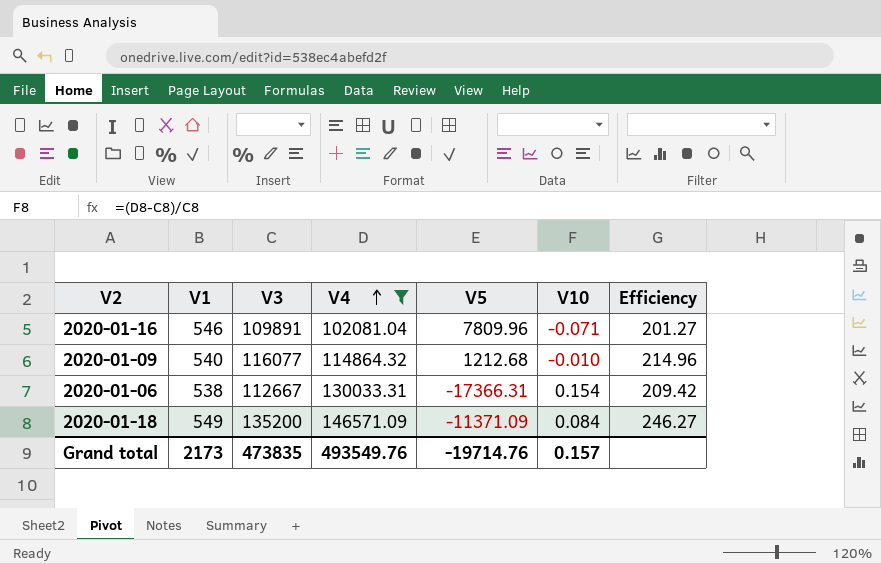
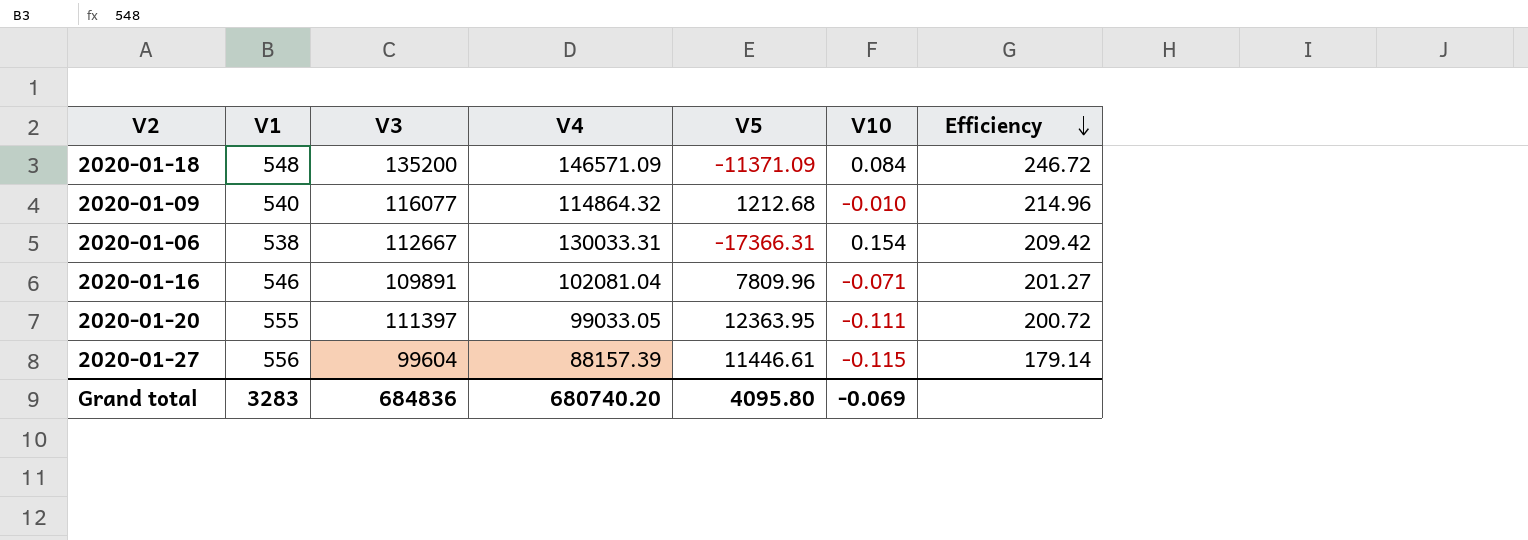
filter: V4 >= 102081.04 -> none
row order: V4 ascending -> Efficiency descending
2020-01-18 | V1: 549 -> 548
2020-01-18 | Efficiency: 246.27 -> 246.72
Grand total | V1: 2173 -> 3283
Grand total | V3: 473835 -> 684836
Grand total | V4: 493549.76 -> 680740.20
Grand total | V5: -19714.76 -> 4095.80
Grand total | V10: 0.157 -> -0.069

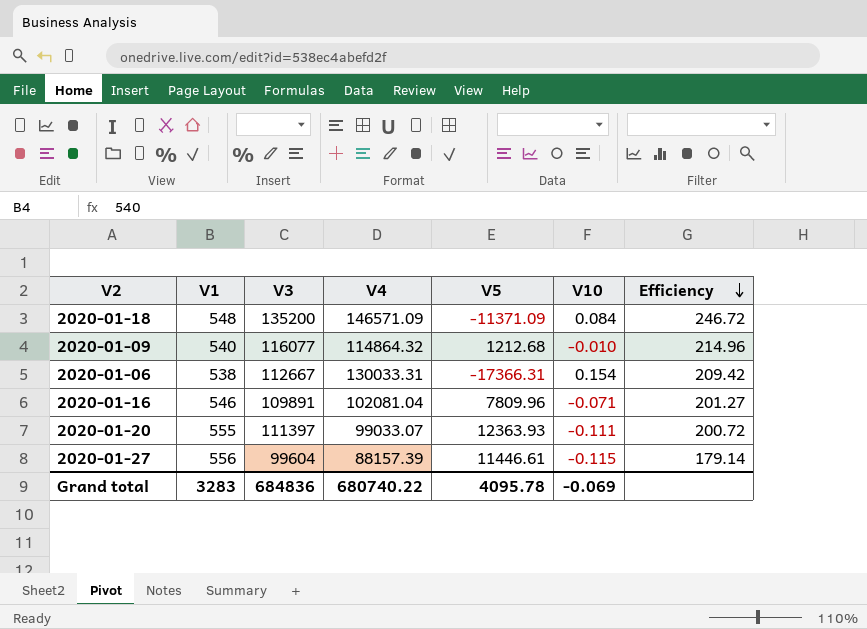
2020-01-20 | V4: 99033.05 -> 99033.07
2020-01-20 | V5: 12363.95 -> 12363.93
Grand total | V4: 680740.20 -> 680740.22
Grand total | V5: 4095.80 -> 4095.78

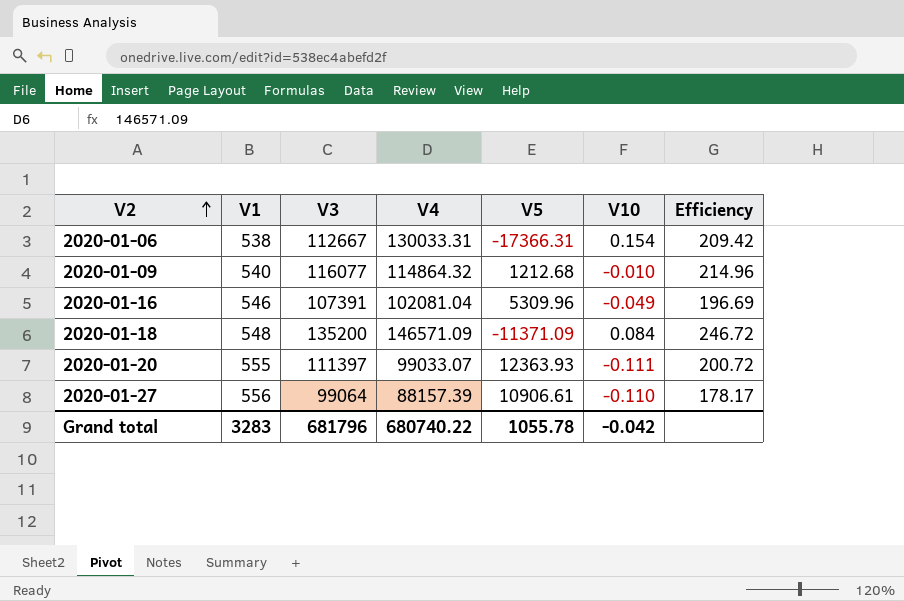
row order: Efficiency descending -> V2 ascending
2020-01-16 | V3: 109891 -> 107391
2020-01-16 | V5: 7809.96 -> 5309.96
2020-01-16 | V10: -0.071 -> -0.049
2020-01-16 | Efficiency: 201.27 -> 196.69
2020-01-27 | V3: 99604 -> 99064
2020-01-27 | V5: 11446.61 -> 10906.61
2020-01-27 | V10: -0.115 -> -0.110
2020-01-27 | Efficiency: 179.14 -> 178.17
Grand total | V3: 684836 -> 681796
Grand total | V5: 4095.78 -> 1055.78
Grand total | V10: -0.069 -> -0.042

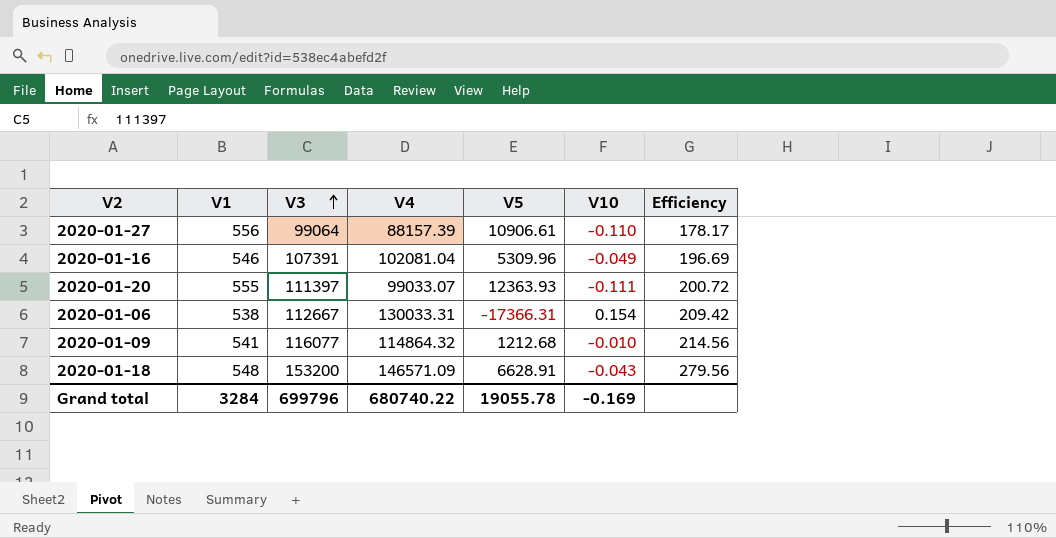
row order: V2 ascending -> V3 ascending
2020-01-09 | V1: 540 -> 541
2020-01-09 | Efficiency: 214.96 -> 214.56
2020-01-18 | V3: 135200 -> 153200
2020-01-18 | V5: -11371.09 -> 6628.91
2020-01-18 | V10: 0.084 -> -0.043
2020-01-18 | Efficiency: 246.72 -> 279.56
Grand total | V1: 3283 -> 3284
Grand total | V3: 681796 -> 699796
Grand total | V5: 1055.78 -> 19055.78
Grand total | V10: -0.042 -> -0.169

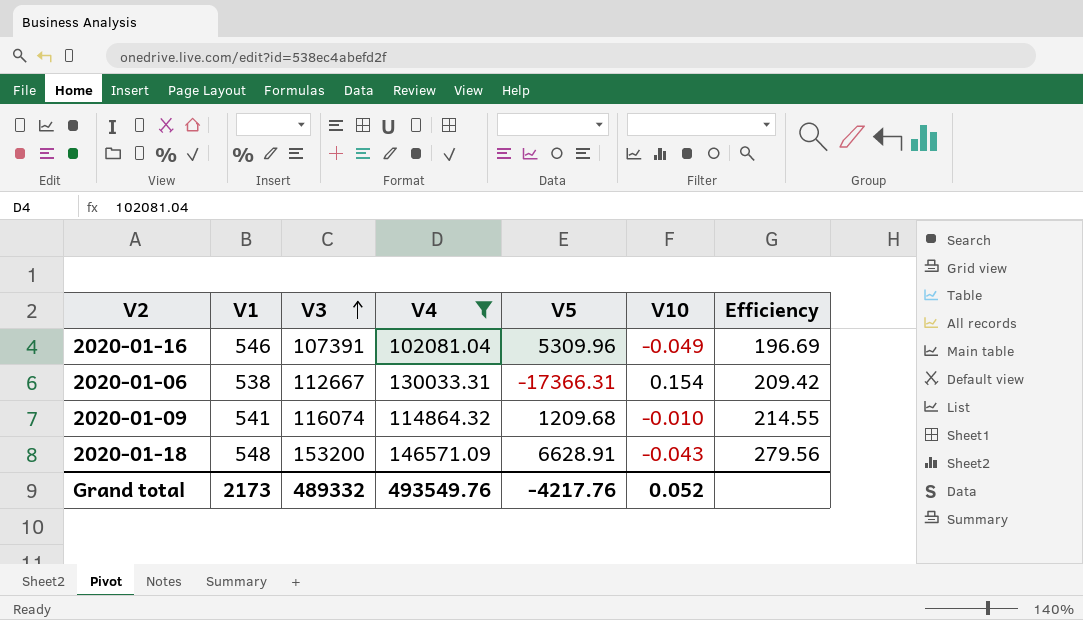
filter: none -> V4 >= 102081.04
2020-01-09 | V3: 116077 -> 116074
2020-01-09 | V5: 1212.68 -> 1209.68
2020-01-09 | Efficiency: 214.56 -> 214.55
Grand total | V1: 3284 -> 2173
Grand total | V3: 699796 -> 489332
Grand total | V4: 680740.22 -> 493549.76
Grand total | V5: 19055.78 -> -4217.76
Grand total | V10: -0.169 -> 0.052

